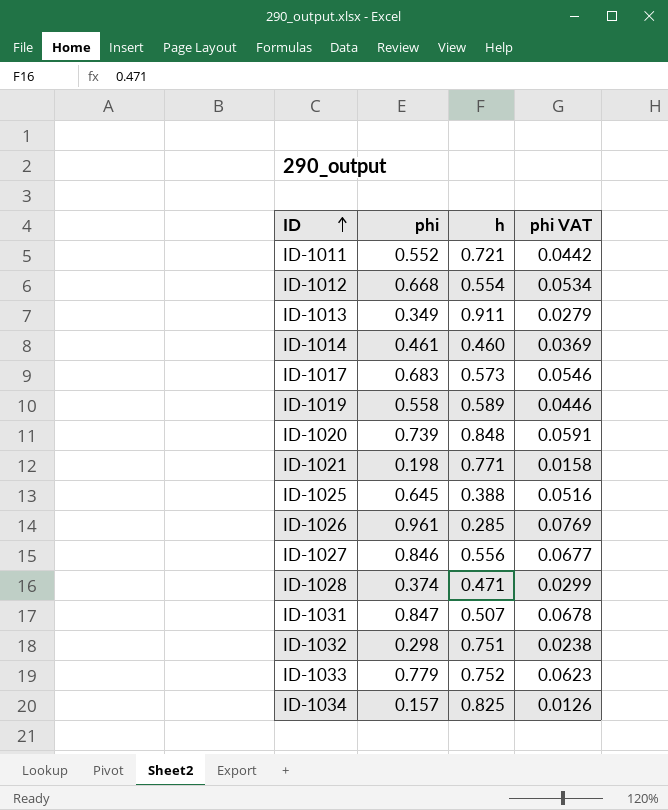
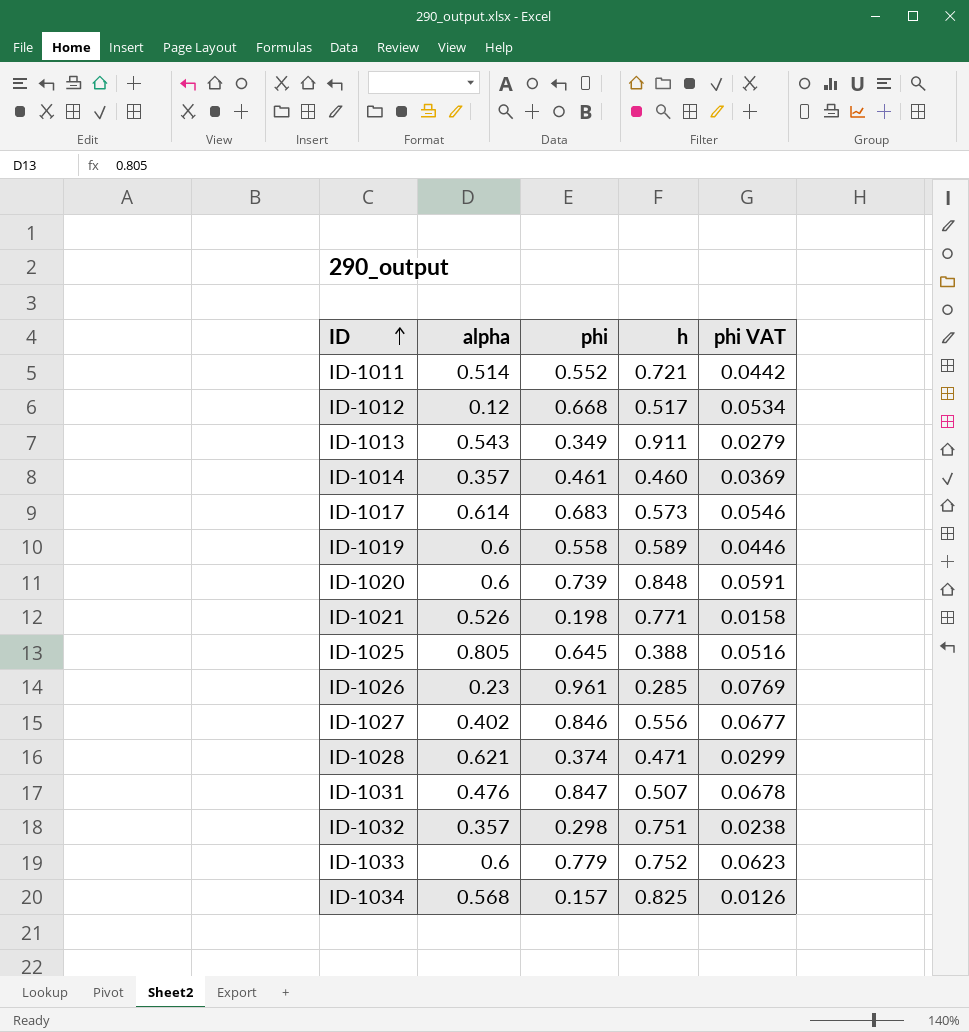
column alpha | position: none -> 2
ID-1012 | h: 0.554 -> 0.517

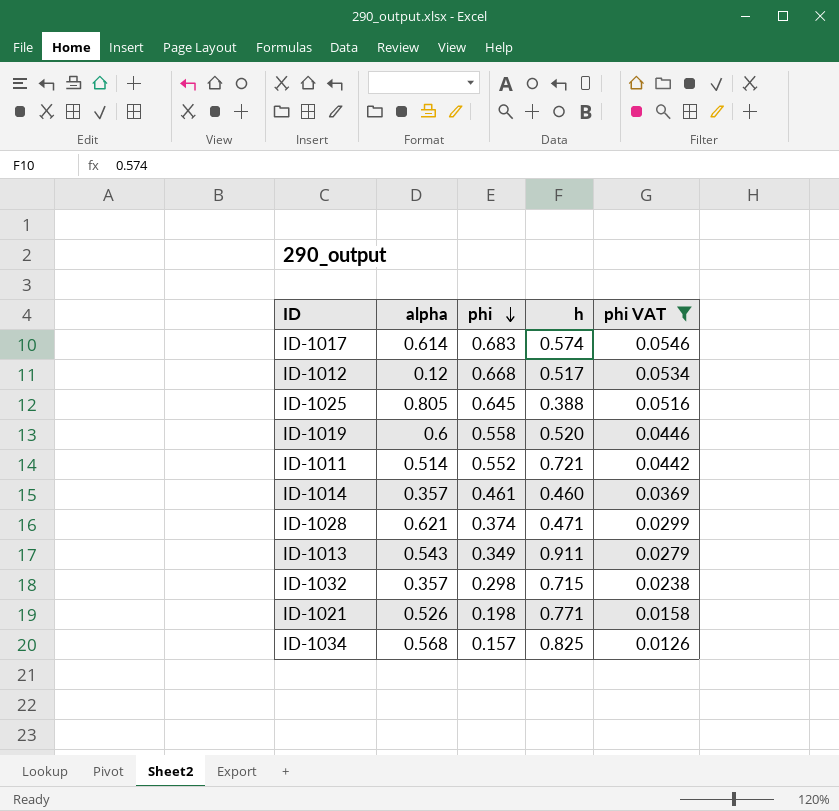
filter: none -> phi VAT <= 0.0546
row order: ID ascending -> phi descending
ID-1017 | h: 0.573 -> 0.574
ID-1019 | h: 0.589 -> 0.520
ID-1032 | h: 0.751 -> 0.715

